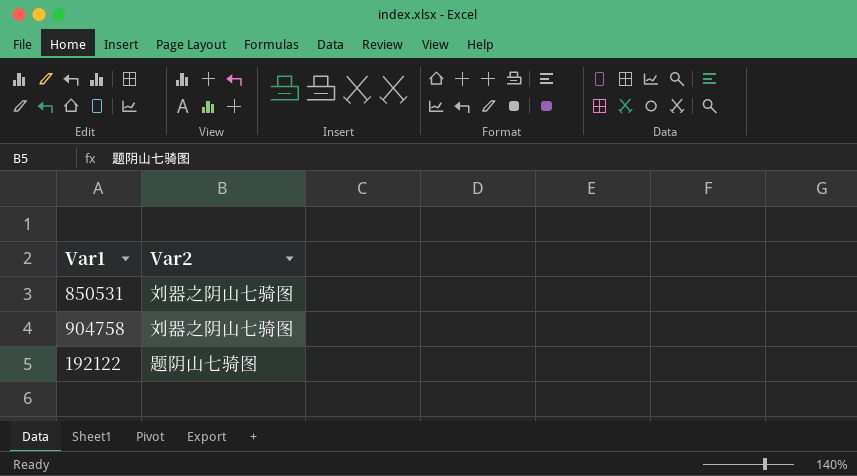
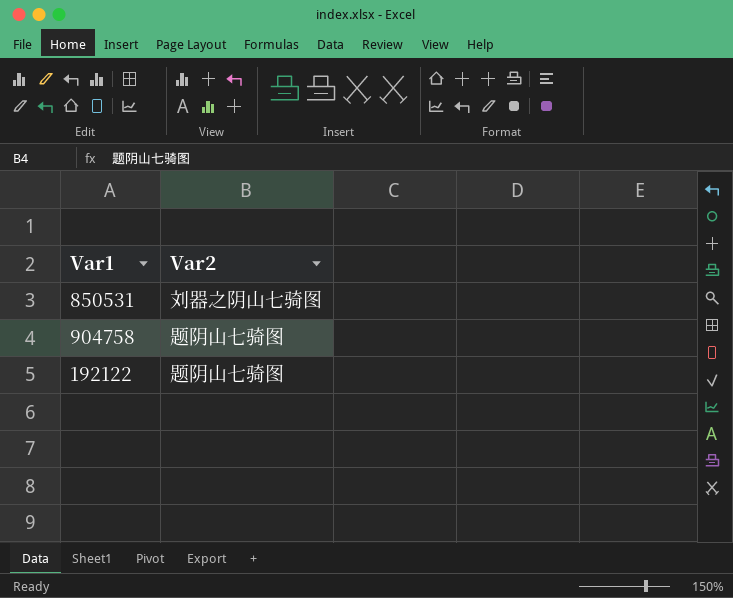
904758 | Var2: 刘器之阴山七骑图 -> 题阴山七骑图

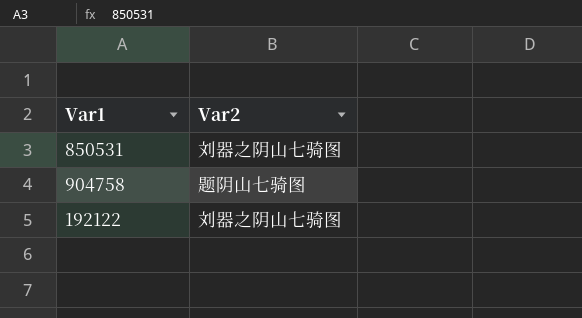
192122 | Var2: 题阴山七骑图 -> 刘器之阴山七骑图

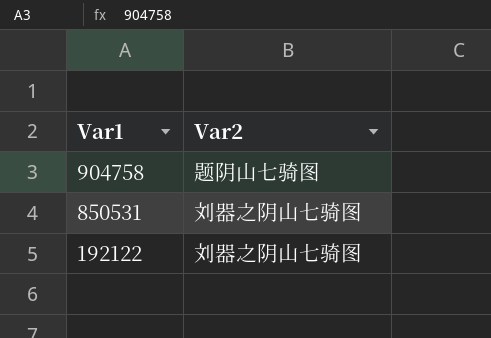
row order: none -> Var1 descending

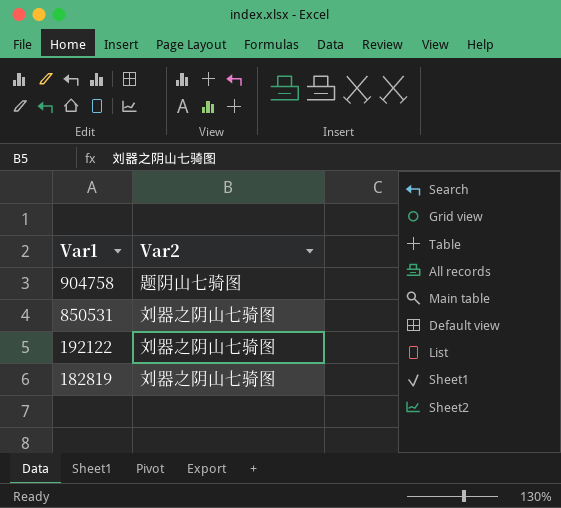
row 182819: none -> 刘器之阴山七骑图

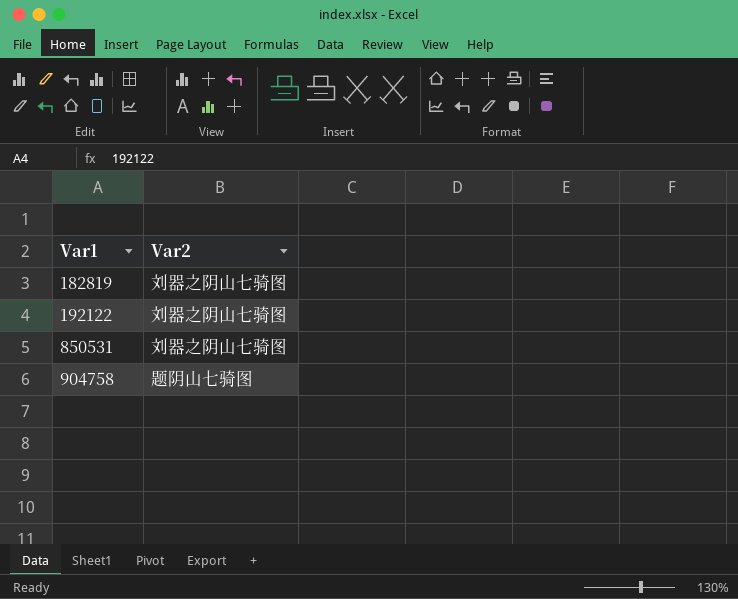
row order: Var1 descending -> Var1 ascending

